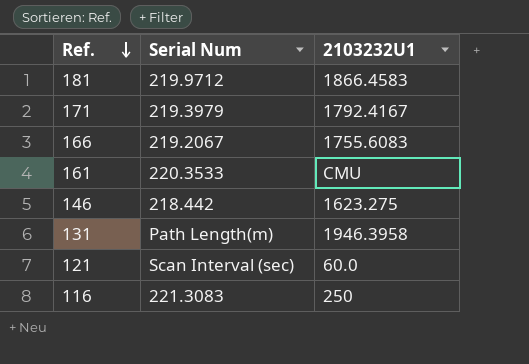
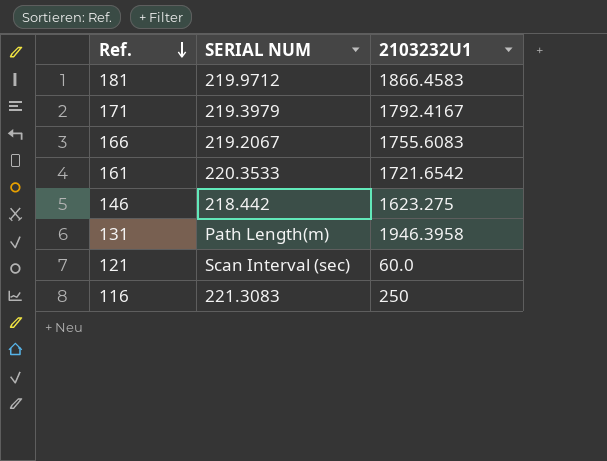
column name: Serial Num -> SERIAL NUM
161 | 2103232U1: CMU -> 1721.6542

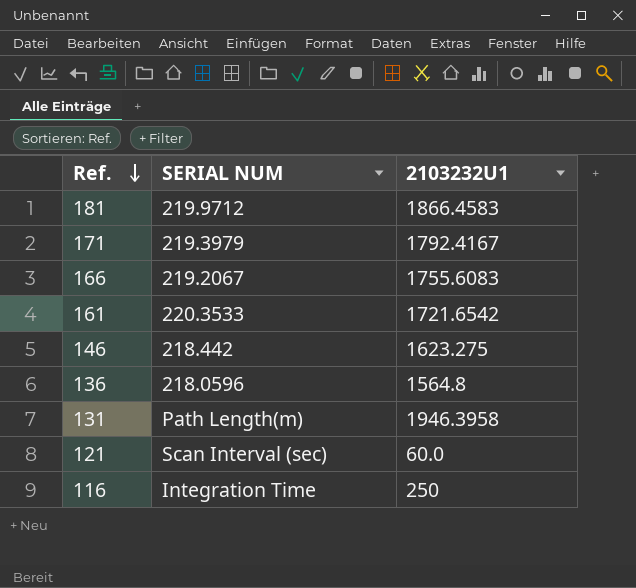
row 136: none -> 218.0596 | 1564.8
116 | SERIAL NUM: 221.3083 -> Integration Time

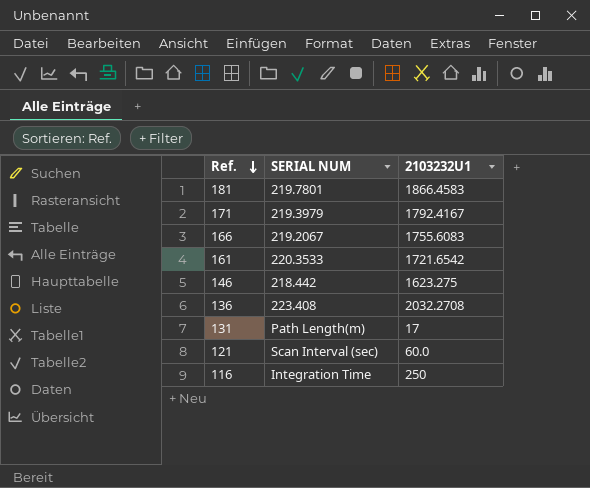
181 | SERIAL NUM: 219.9712 -> 219.7801
136 | SERIAL NUM: 218.0596 -> 223.408
136 | 2103232U1: 1564.8 -> 2032.2708
131 | 2103232U1: 1946.3958 -> 17

